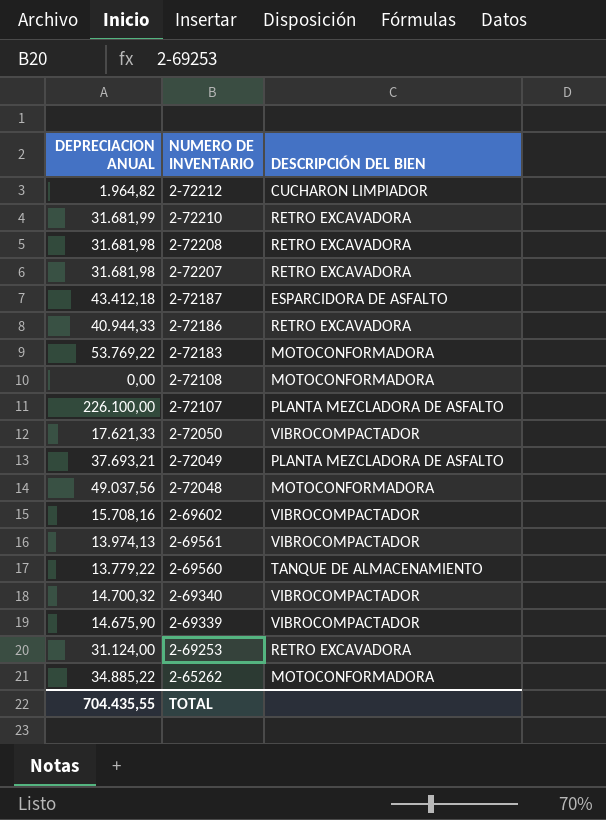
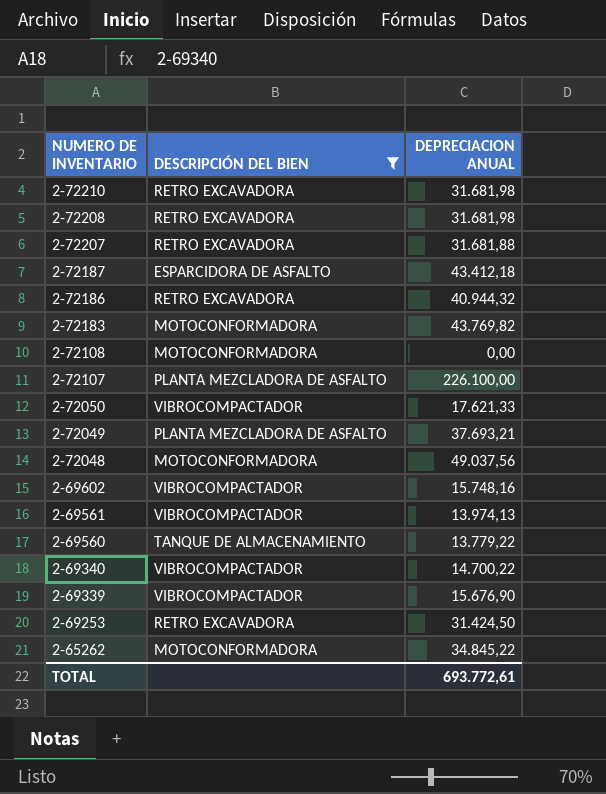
filter: none -> DESCRIPCIÓN DEL BIEN != CUCHARON LIMPIADOR
column DEPRECIACION ANUAL | position: 1 -> 3
2-72210 | DEPRECIACION ANUAL: 31.681,99 -> 31.681,98
2-72207 | DEPRECIACION ANUAL: 31.681,98 -> 31.681,88
2-72186 | DEPRECIACION ANUAL: 40.944,33 -> 40.944,32
2-72183 | DEPRECIACION ANUAL: 53.769,22 -> 43.769,82
2-69602 | DEPRECIACION ANUAL: 15.708,16 -> 15.748,16
2-69340 | DEPRECIACION ANUAL: 14.700,32 -> 14.700,22
2-69339 | DEPRECIACION ANUAL: 14.675,90 -> 15.676,90
2-69253 | DEPRECIACION ANUAL: 31.124,00 -> 31.424,50
2-65262 | DEPRECIACION ANUAL: 34.885,22 -> 34.845,22
TOTAL | DEPRECIACION ANUAL: 704.435,55 -> 693.772,61

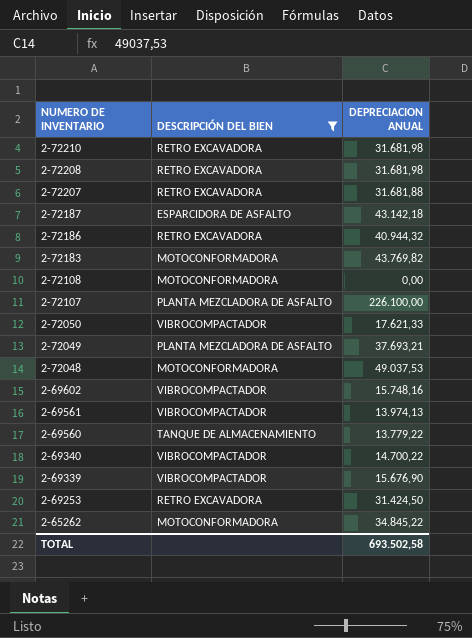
2-72187 | DEPRECIACION ANUAL: 43.412,18 -> 43.142,18
2-72048 | DEPRECIACION ANUAL: 49.037,56 -> 49.037,53
TOTAL | DEPRECIACION ANUAL: 693.772,61 -> 693.502,58

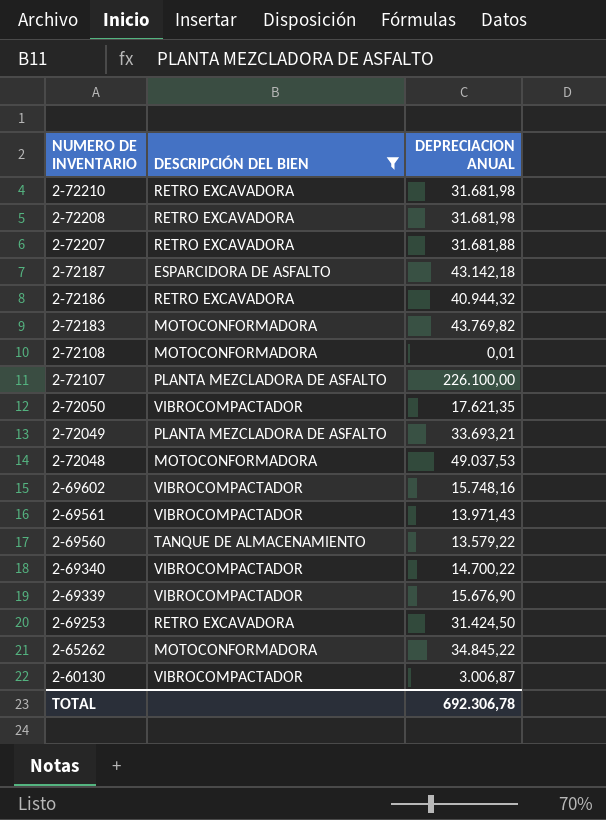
2-72108 | DEPRECIACION ANUAL: 0,00 -> 0,01
2-72050 | DEPRECIACION ANUAL: 17.621,33 -> 17.621,35
2-72049 | DEPRECIACION ANUAL: 37.693,21 -> 33.693,21
2-69561 | DEPRECIACION ANUAL: 13.974,13 -> 13.971,43
2-69560 | DEPRECIACION ANUAL: 13.779,22 -> 13.579,22
row 2-60130: none -> VIBROCOMPACTADOR | 3.006,87
TOTAL | DEPRECIACION ANUAL: 693.502,58 -> 692.306,78

